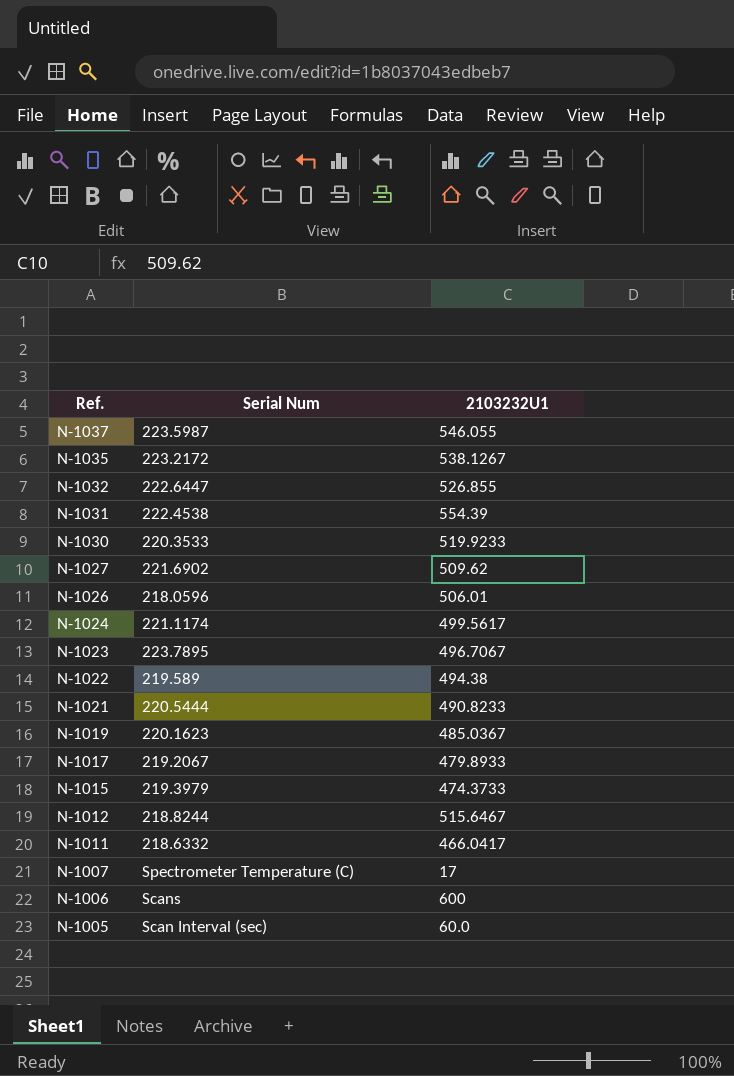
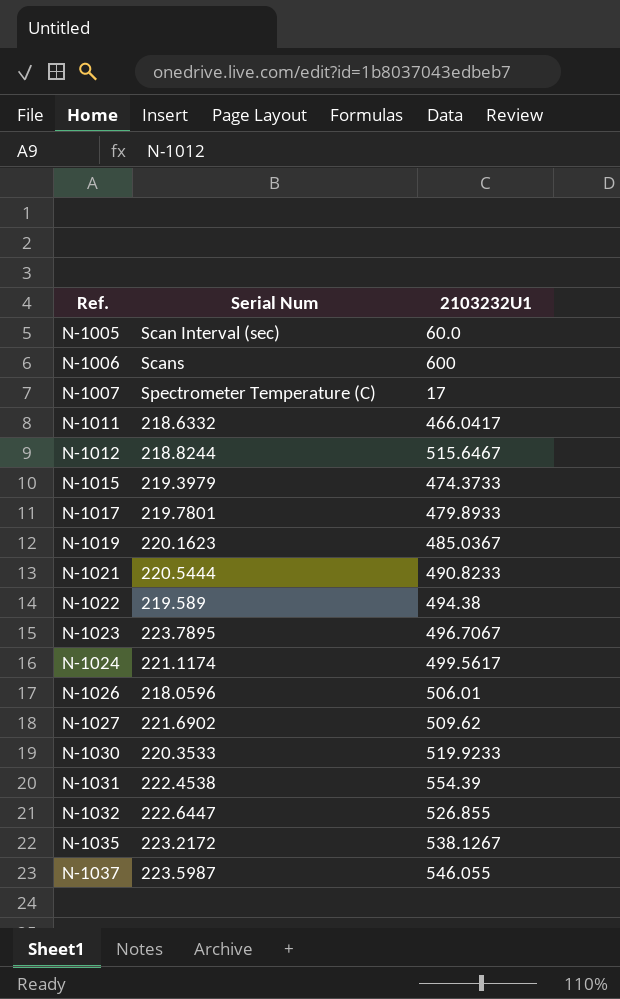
row order: Ref. descending -> Ref. ascending
N-1017 | Serial Num: 219.2067 -> 219.7801

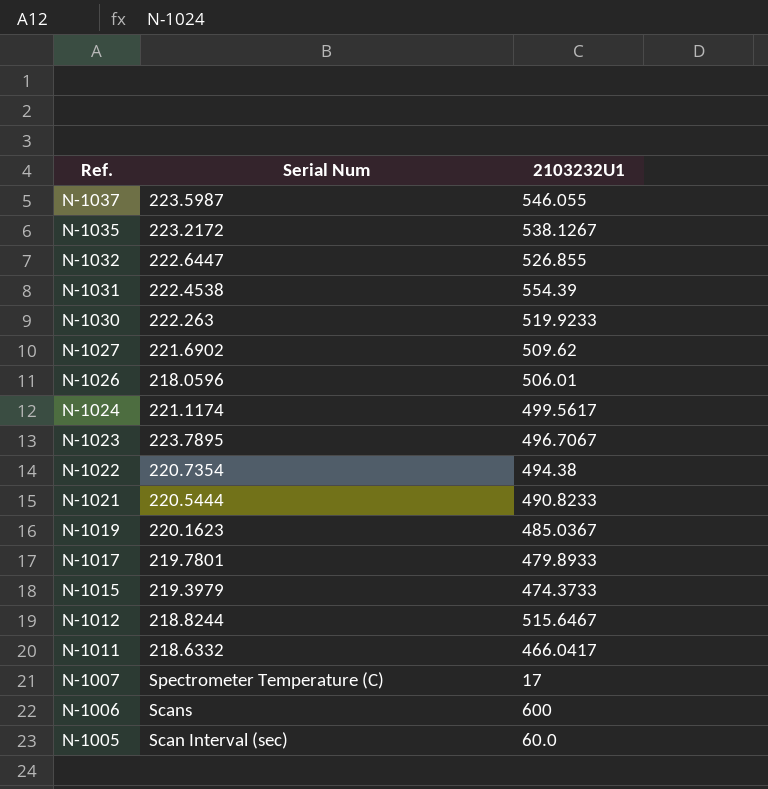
row order: Ref. ascending -> Ref. descending
N-1030 | Serial Num: 220.3533 -> 222.263
N-1022 | Serial Num: 219.589 -> 220.7354

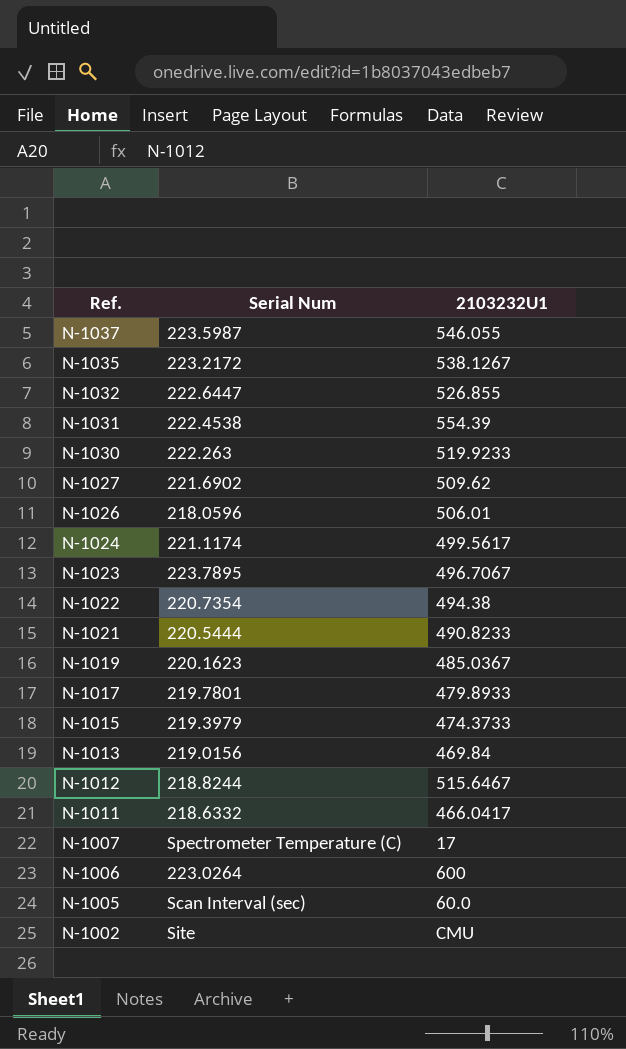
row N-1013: none -> 219.0156 | 469.84
N-1006 | Serial Num: Scans -> 223.0264
row N-1002: none -> Site | CMU

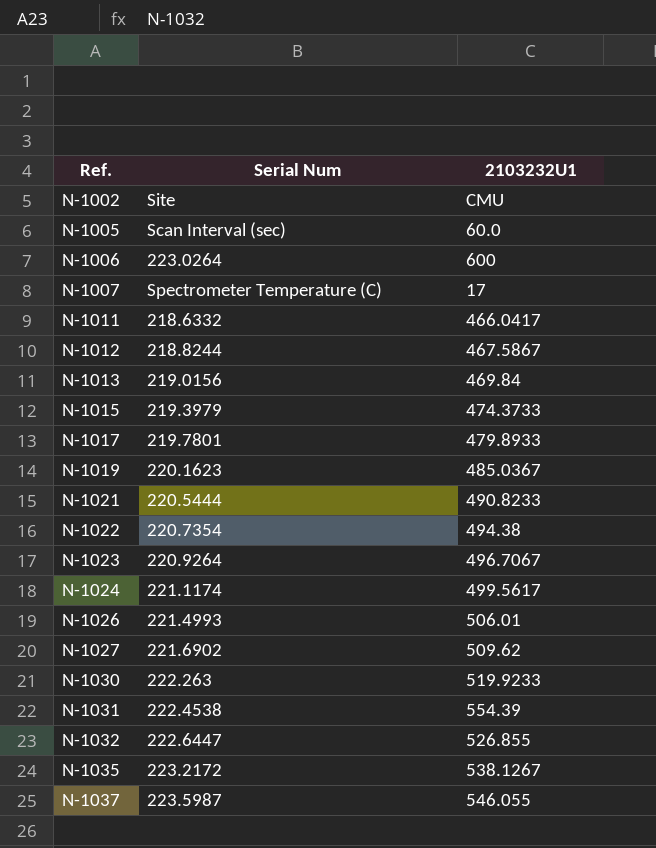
row order: Ref. descending -> Ref. ascending
N-1012 | 2103232U1: 515.6467 -> 467.5867
N-1023 | Serial Num: 223.7895 -> 220.9264
N-1026 | Serial Num: 218.0596 -> 221.4993

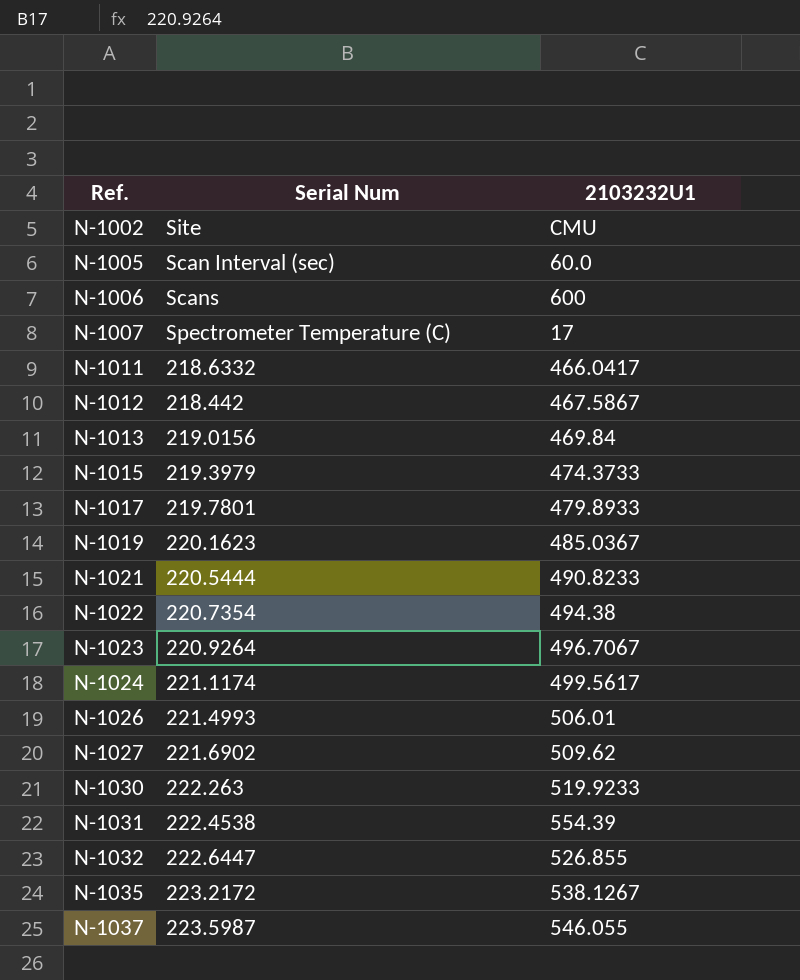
N-1006 | Serial Num: 223.0264 -> Scans
N-1012 | Serial Num: 218.8244 -> 218.442

